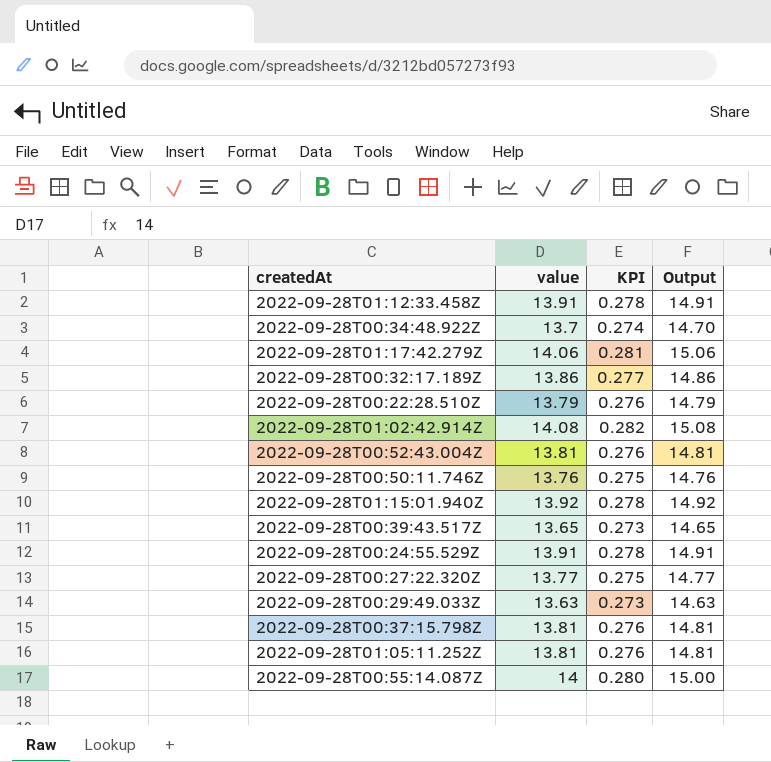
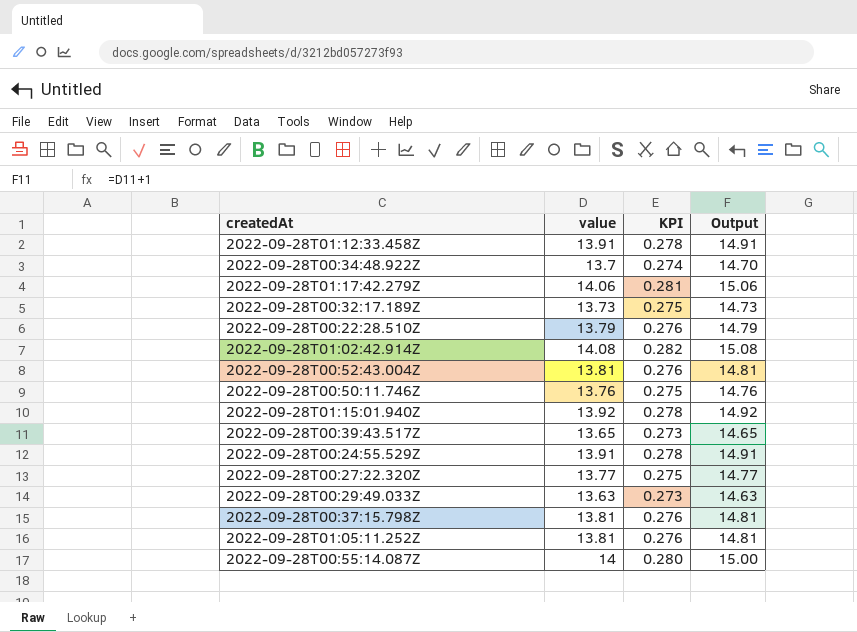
2022-09-28T00:32:17.189Z | value: 13.86 -> 13.73
2022-09-28T00:32:17.189Z | KPI: 0.277 -> 0.275
2022-09-28T00:32:17.189Z | Output: 14.86 -> 14.73

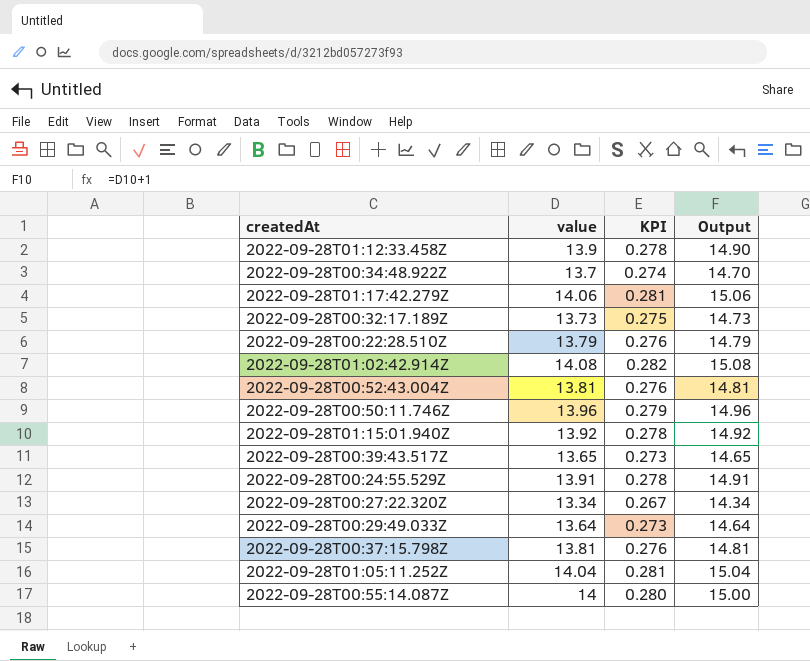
2022-09-28T01:12:33.458Z | value: 13.91 -> 13.9
2022-09-28T01:12:33.458Z | Output: 14.91 -> 14.90
2022-09-28T00:50:11.746Z | value: 13.76 -> 13.96
2022-09-28T00:50:11.746Z | KPI: 0.275 -> 0.279
2022-09-28T00:50:11.746Z | Output: 14.76 -> 14.96
2022-09-28T00:27:22.320Z | value: 13.77 -> 13.34
2022-09-28T00:27:22.320Z | KPI: 0.275 -> 0.267
2022-09-28T00:27:22.320Z | Output: 14.77 -> 14.34
2022-09-28T00:29:49.033Z | value: 13.63 -> 13.64
2022-09-28T00:29:49.033Z | Output: 14.63 -> 14.64
2022-09-28T01:05:11.252Z | value: 13.81 -> 14.04
2022-09-28T01:05:11.252Z | KPI: 0.276 -> 0.281
2022-09-28T01:05:11.252Z | Output: 14.81 -> 15.04

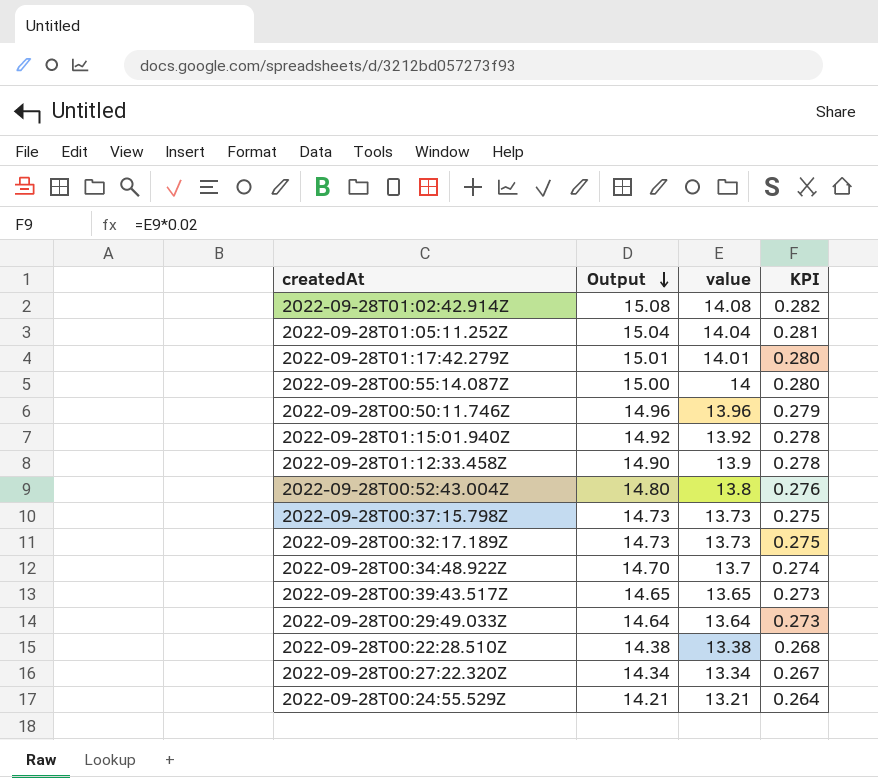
row order: none -> Output descending
column Output | position: 4 -> 2
2022-09-28T01:17:42.279Z | Output: 15.06 -> 15.01
2022-09-28T01:17:42.279Z | value: 14.06 -> 14.01
2022-09-28T01:17:42.279Z | KPI: 0.281 -> 0.280
2022-09-28T00:52:43.004Z | Output: 14.81 -> 14.80
2022-09-28T00:52:43.004Z | value: 13.81 -> 13.8
2022-09-28T00:37:15.798Z | Output: 14.81 -> 14.73
2022-09-28T00:37:15.798Z | value: 13.81 -> 13.73
2022-09-28T00:37:15.798Z | KPI: 0.276 -> 0.275
2022-09-28T00:22:28.510Z | Output: 14.79 -> 14.38
2022-09-28T00:22:28.510Z | value: 13.79 -> 13.38
2022-09-28T00:22:28.510Z | KPI: 0.276 -> 0.268
2022-09-28T00:24:55.529Z | Output: 14.91 -> 14.21
2022-09-28T00:24:55.529Z | value: 13.91 -> 13.21
2022-09-28T00:24:55.529Z | KPI: 0.278 -> 0.264

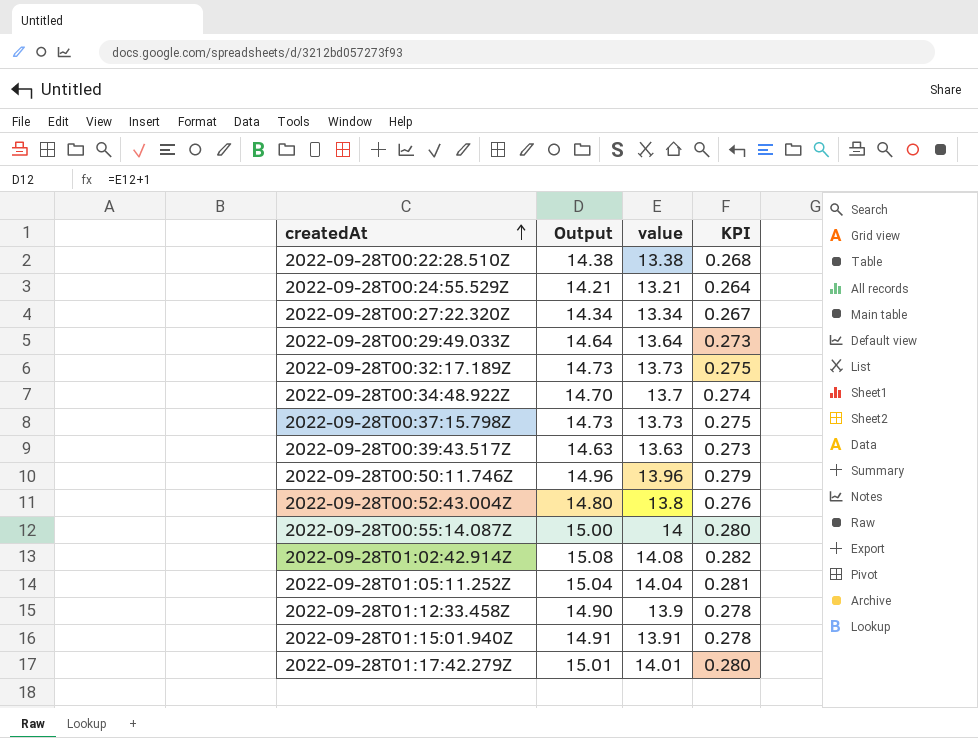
row order: Output descending -> createdAt ascending
2022-09-28T00:39:43.517Z | Output: 14.65 -> 14.63
2022-09-28T00:39:43.517Z | value: 13.65 -> 13.63
2022-09-28T01:15:01.940Z | Output: 14.92 -> 14.91
2022-09-28T01:15:01.940Z | value: 13.92 -> 13.91

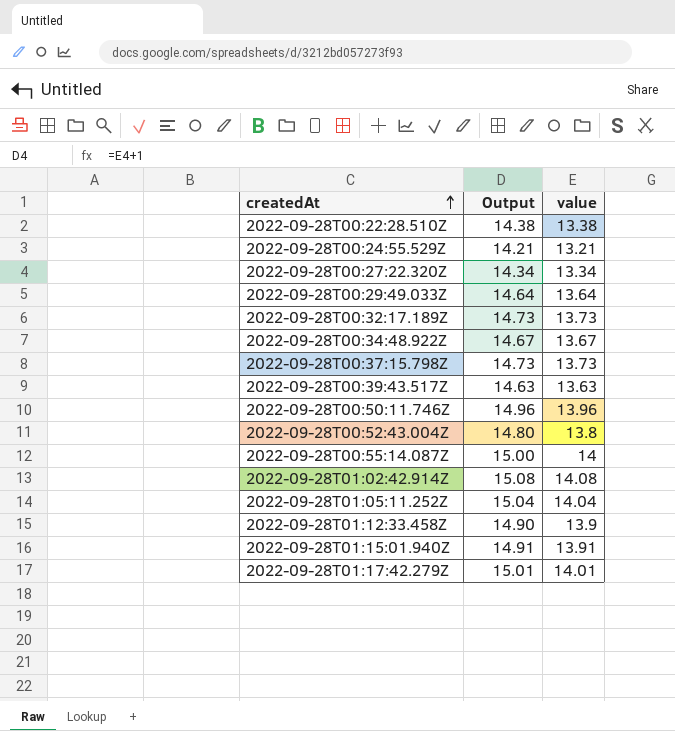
column KPI | formula: [value] * 0.02 -> none
2022-09-28T00:34:48.922Z | Output: 14.70 -> 14.67
2022-09-28T00:34:48.922Z | value: 13.7 -> 13.67

